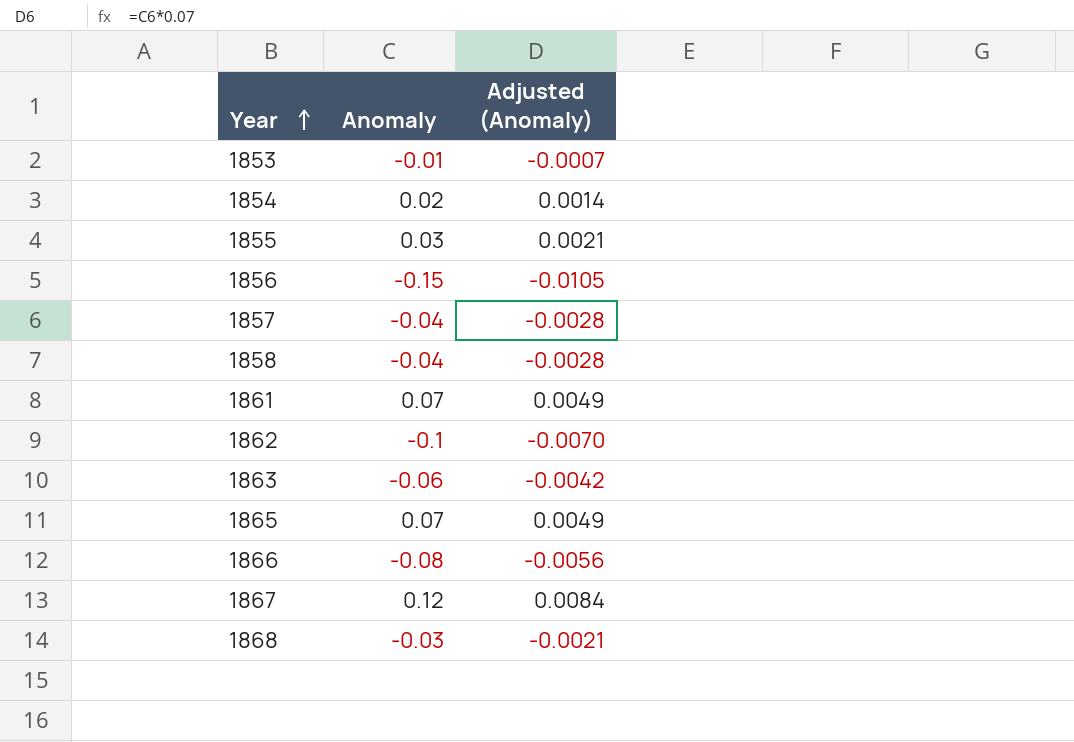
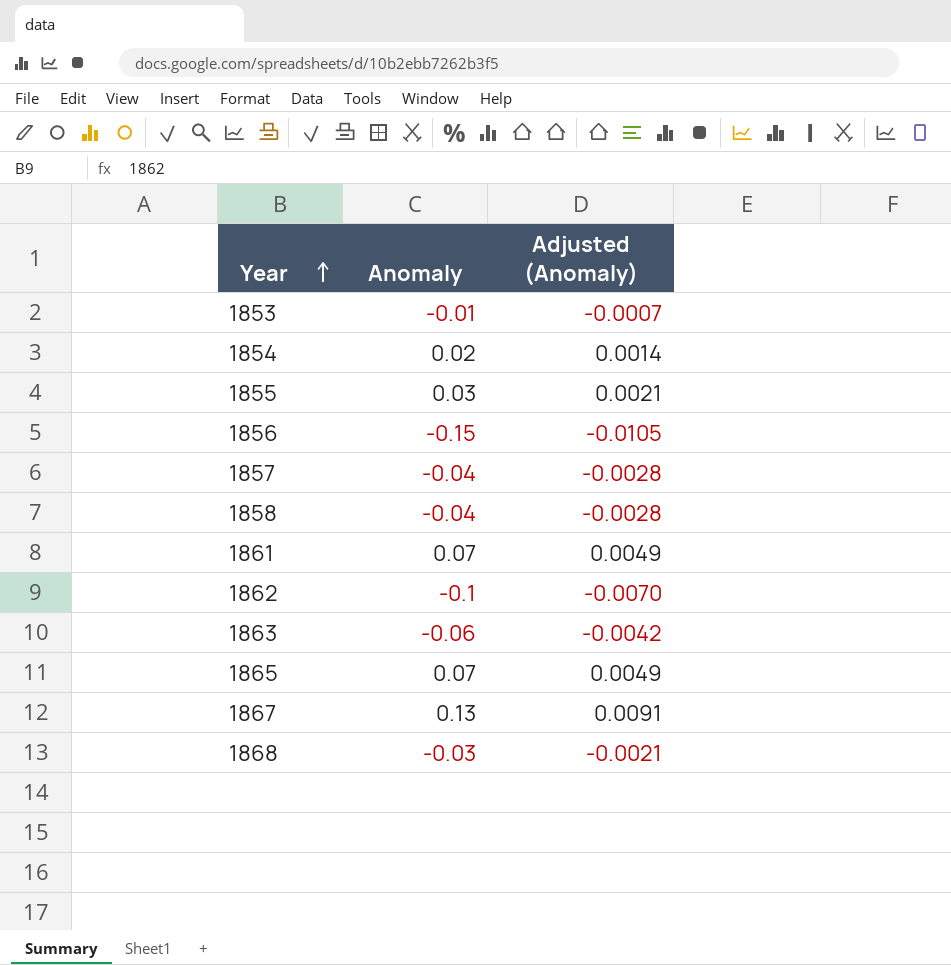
row 1866: -0.08 | -0.0056 -> none
1867 | Anomaly: 0.12 -> 0.13
1867 | Adjusted (Anomaly): 0.0084 -> 0.0091

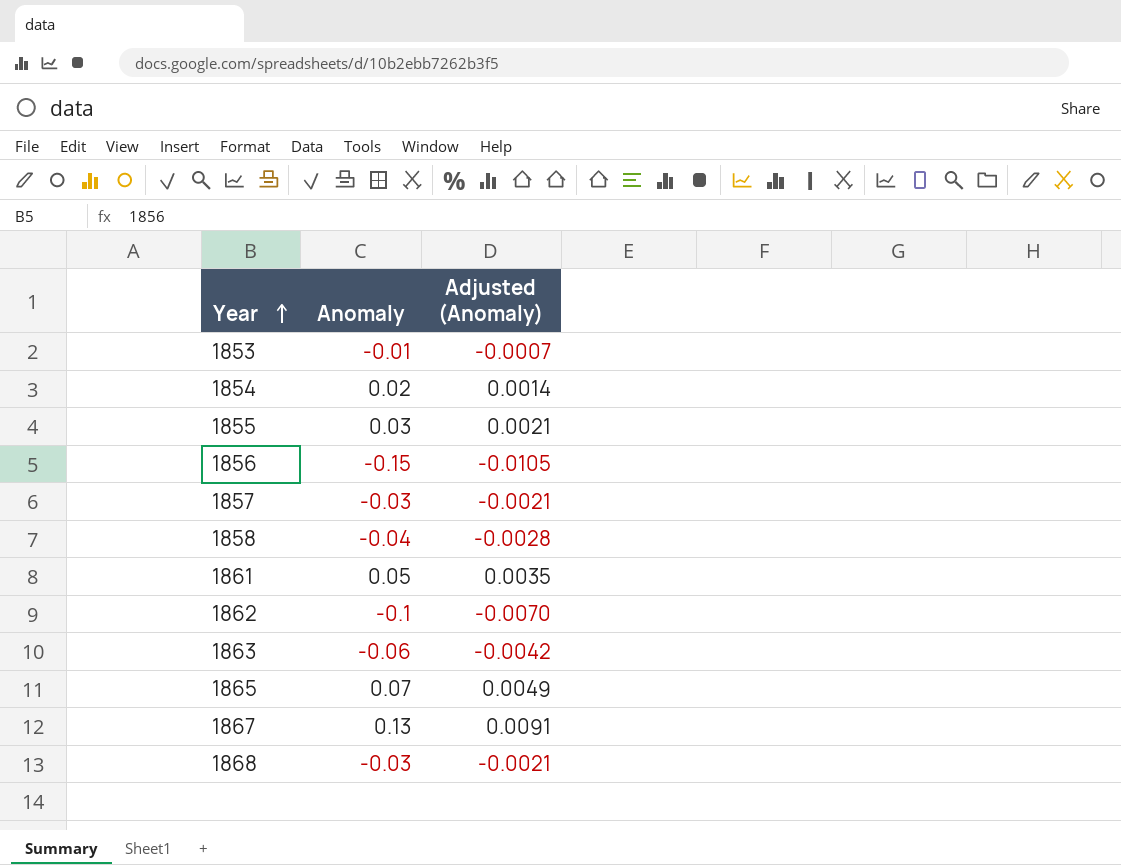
1857 | Anomaly: -0.04 -> -0.03
1857 | Adjusted (Anomaly): -0.0028 -> -0.0021
1861 | Anomaly: 0.07 -> 0.05
1861 | Adjusted (Anomaly): 0.0049 -> 0.0035

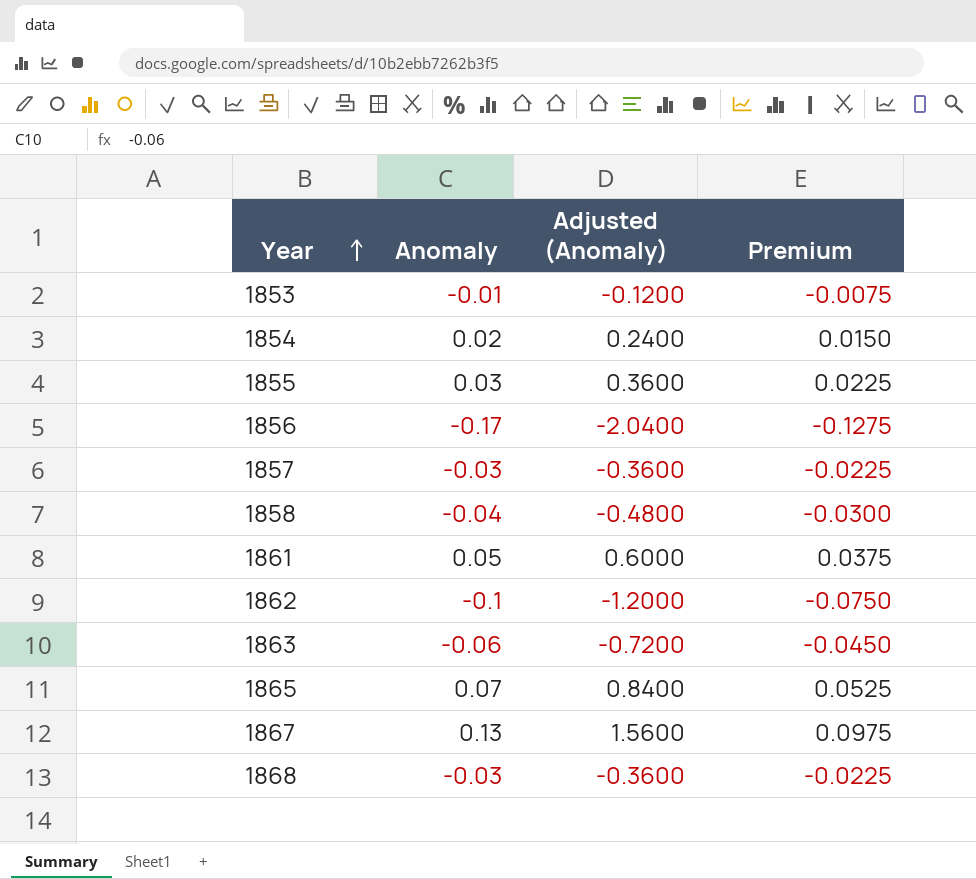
column Adjusted (Anomaly) | formula: [Anomaly] * 0.07 -> [Anomaly] * 12
column Premium | formula: none -> [Anomaly] * 0.75
1856 | Anomaly: -0.15 -> -0.17

